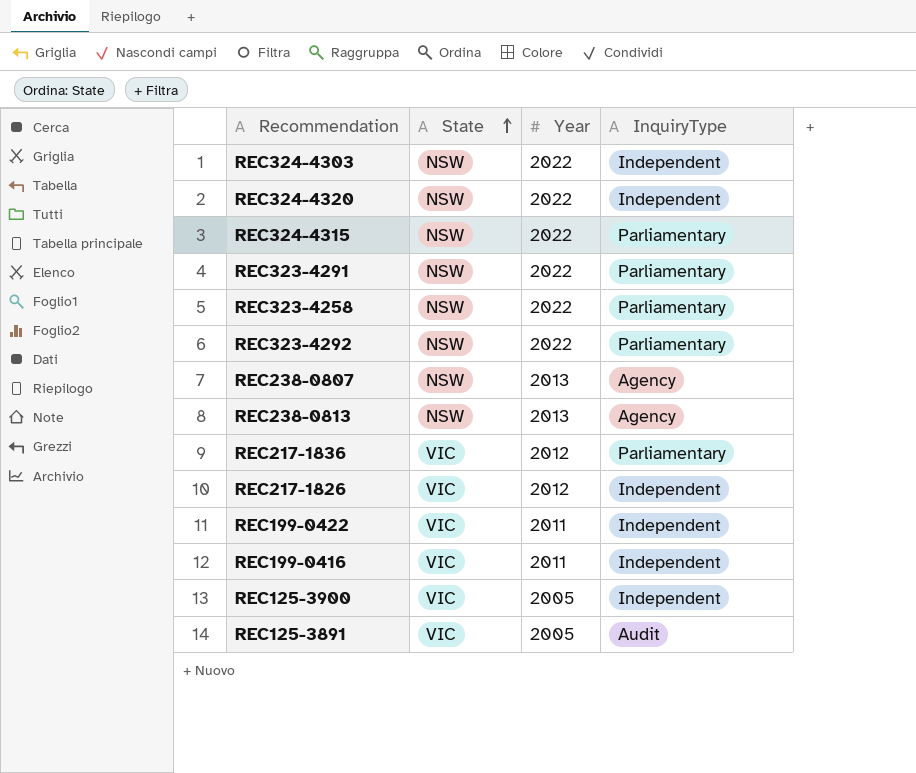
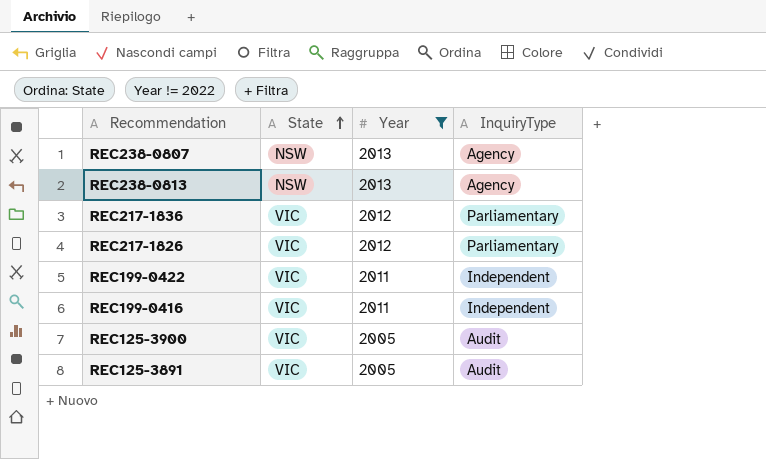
filter: none -> Year != 2022
REC217-1826 | InquiryType: Independent -> Parliamentary
REC125-3900 | InquiryType: Independent -> Audit

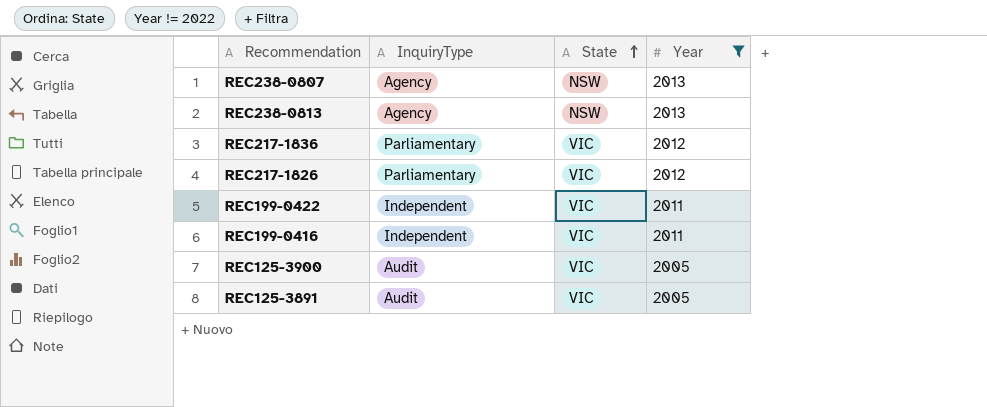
column InquiryType | position: 4 -> 2

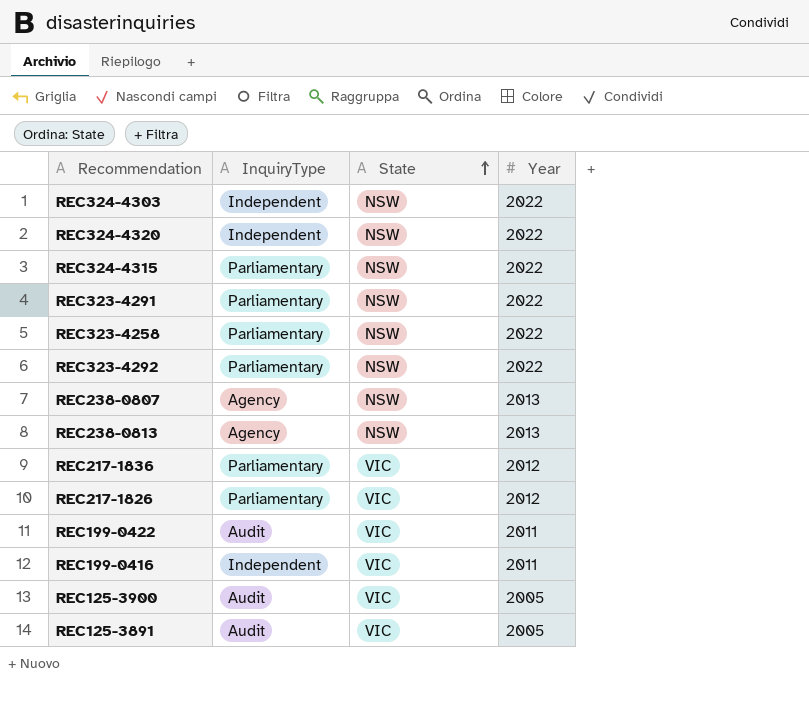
filter: Year != 2022 -> none
REC199-0422 | InquiryType: Independent -> Audit

